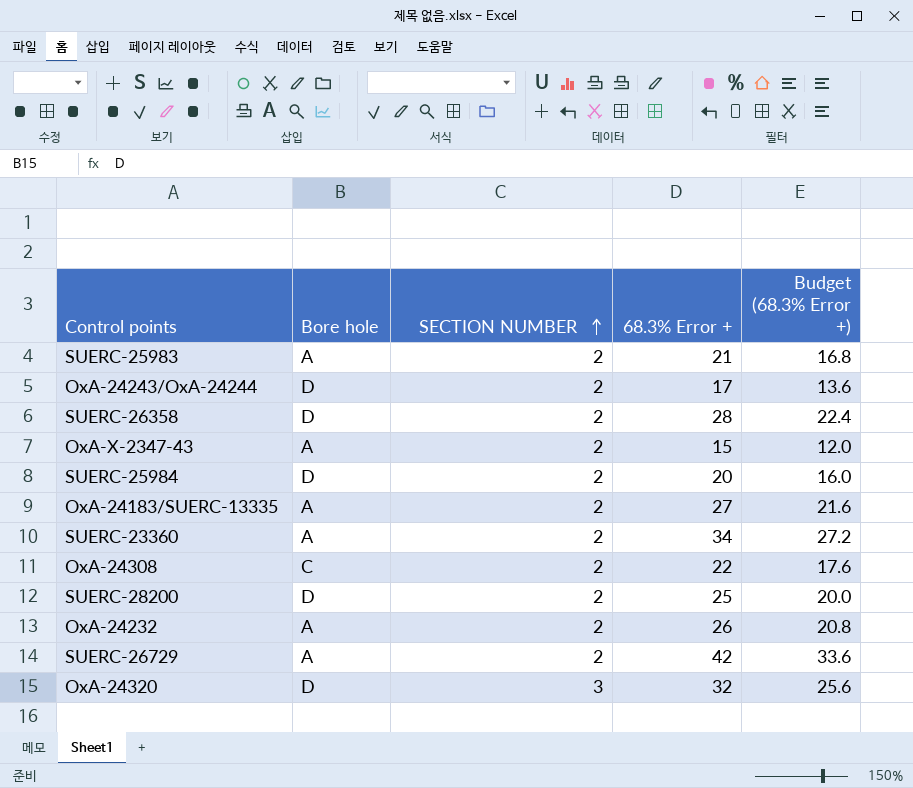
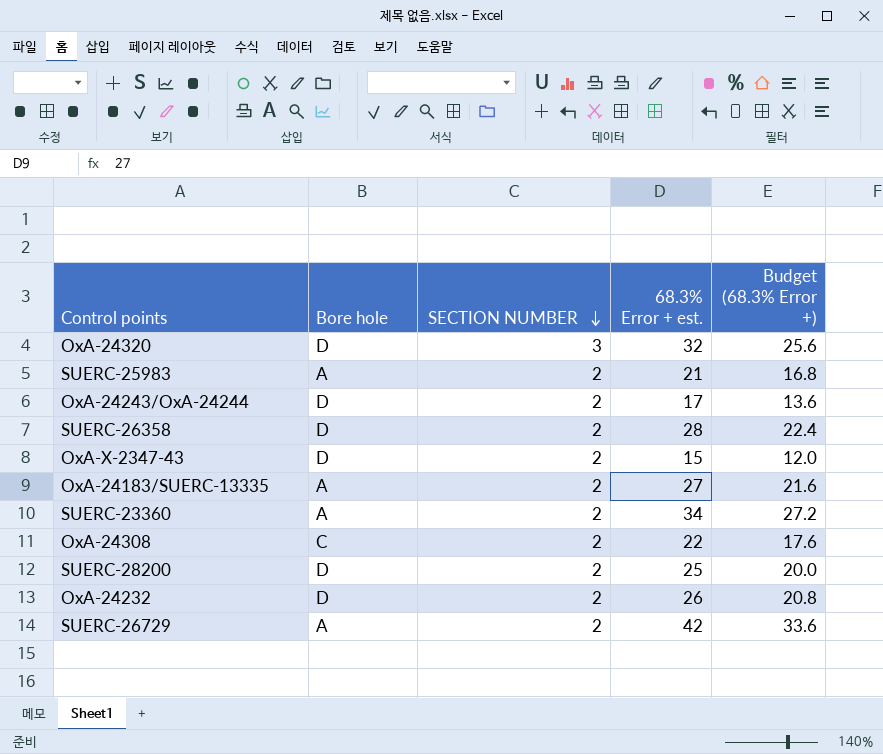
row order: SECTION NUMBER ascending -> SECTION NUMBER descending
column name: 68.3% Error + -> 68.3% Error + est.
row SUERC-25984: D | 2 | 20 | 16.0 -> none
OxA-X-2347-43 | Bore hole: A -> D
OxA-24232 | Bore hole: A -> D

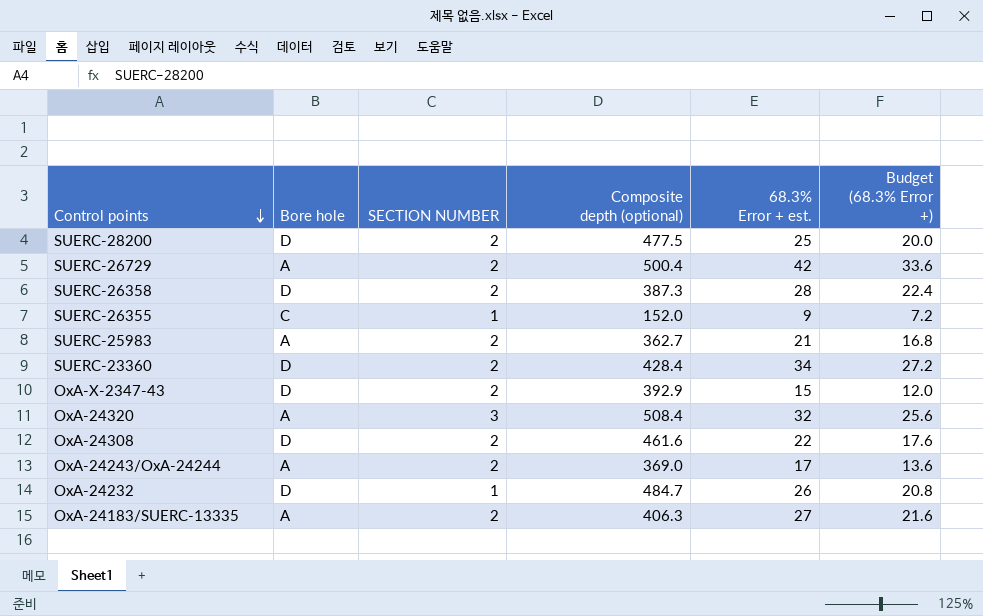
row order: SECTION NUMBER descending -> Control points descending
column Composite depth (optional) | position: none -> 4
row SUERC-26355: none -> C | 1 | 152.0 | 9 | 7.2
SUERC-23360 | Bore hole: A -> D
OxA-24320 | Bore hole: D -> A
OxA-24308 | Bore hole: C -> D
OxA-24243/OxA-24244 | Bore hole: D -> A
OxA-24232 | SECTION NUMBER: 2 -> 1

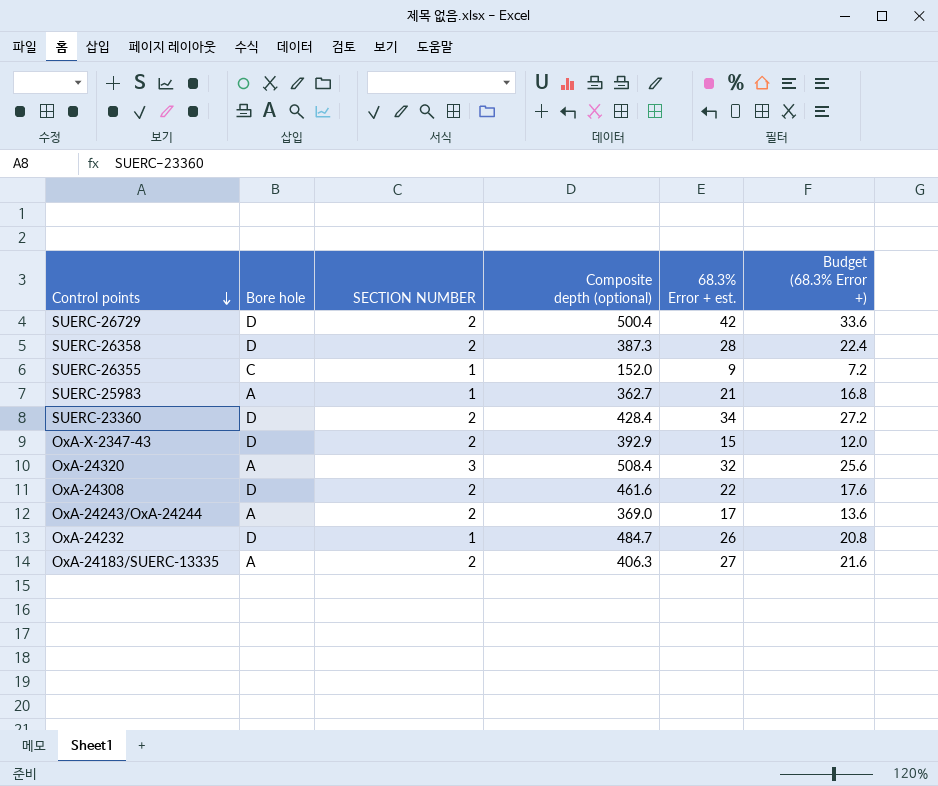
row SUERC-28200: D | 2 | 477.5 | 25 | 20.0 -> none
SUERC-26729 | Bore hole: A -> D
SUERC-25983 | SECTION NUMBER: 2 -> 1

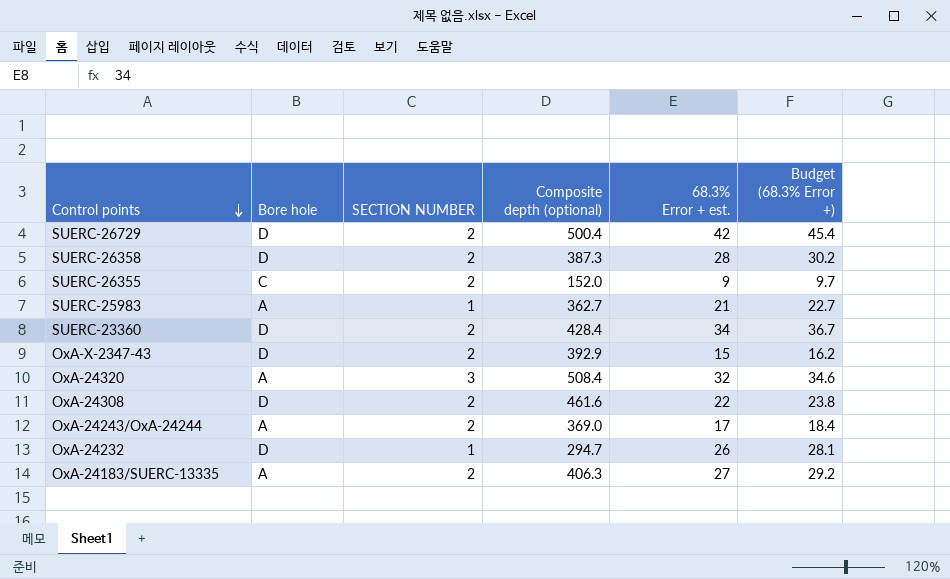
column Budget (68.3% Error +) | formula: [68.3% Error + est.] * 0.8 -> [68.3% Error + est.] * 1.08
SUERC-26355 | SECTION NUMBER: 1 -> 2
OxA-24232 | Composite depth (optional): 484.7 -> 294.7

